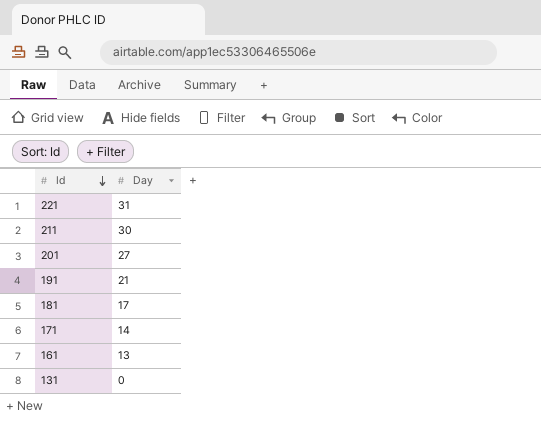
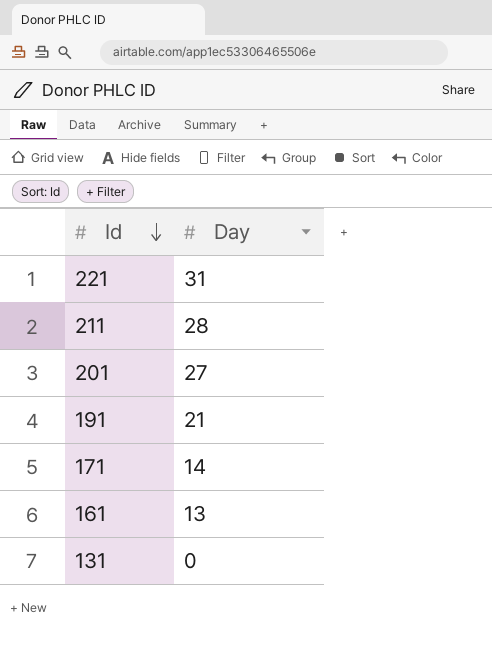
row 181: 17 -> none
211 | Day: 30 -> 28

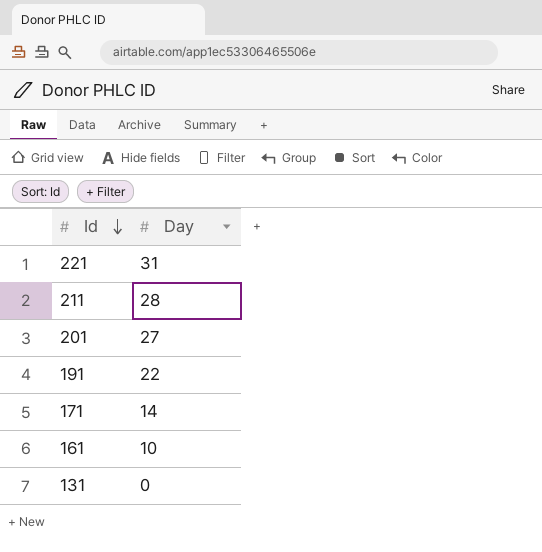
191 | Day: 21 -> 22
161 | Day: 13 -> 10

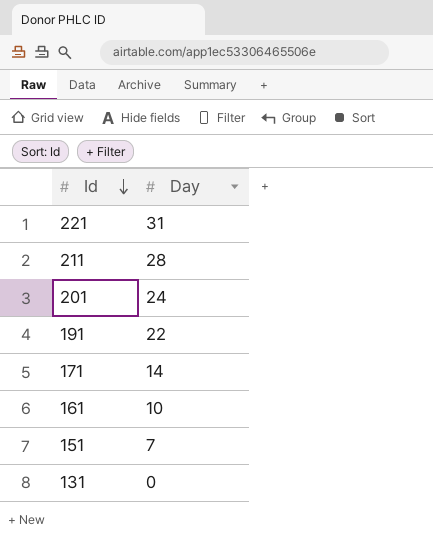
201 | Day: 27 -> 24
row 151: none -> 7

